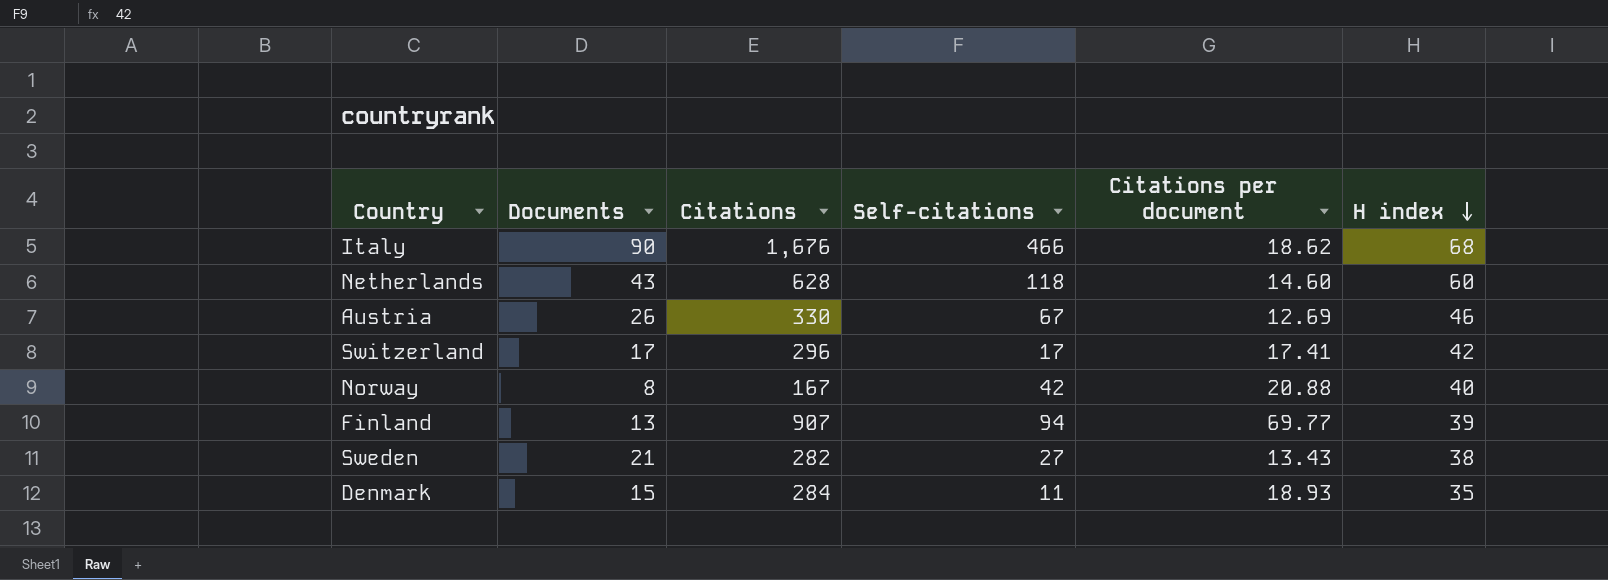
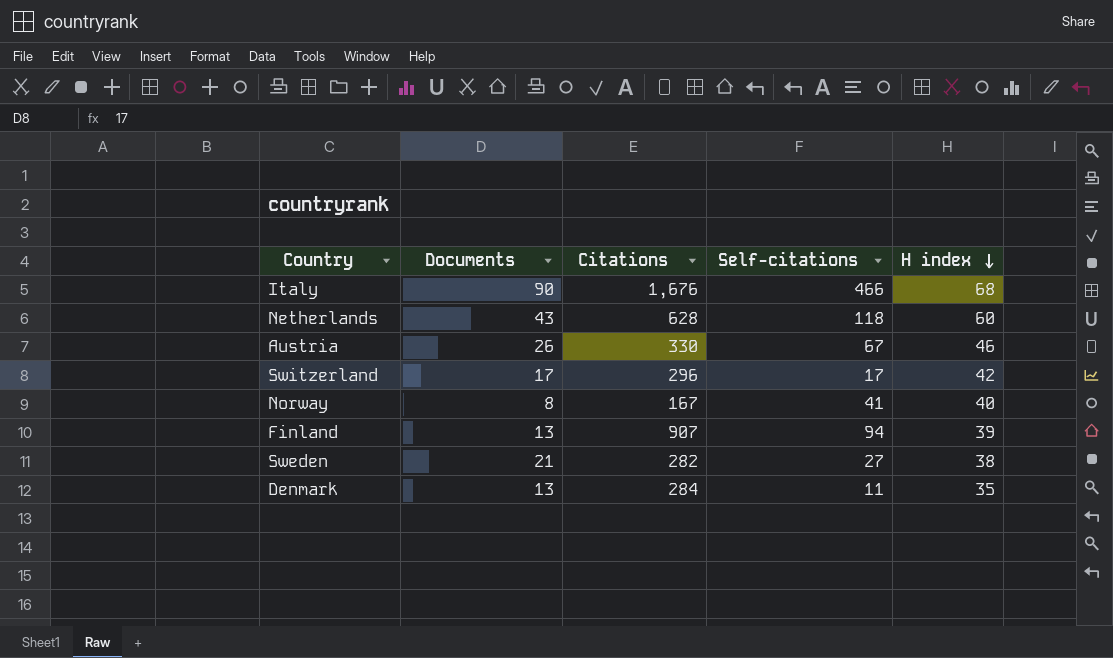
column Citations per document | formula: [Citations] / [Documents] -> none
Norway | Self-citations: 42 -> 41
Denmark | Documents: 15 -> 13

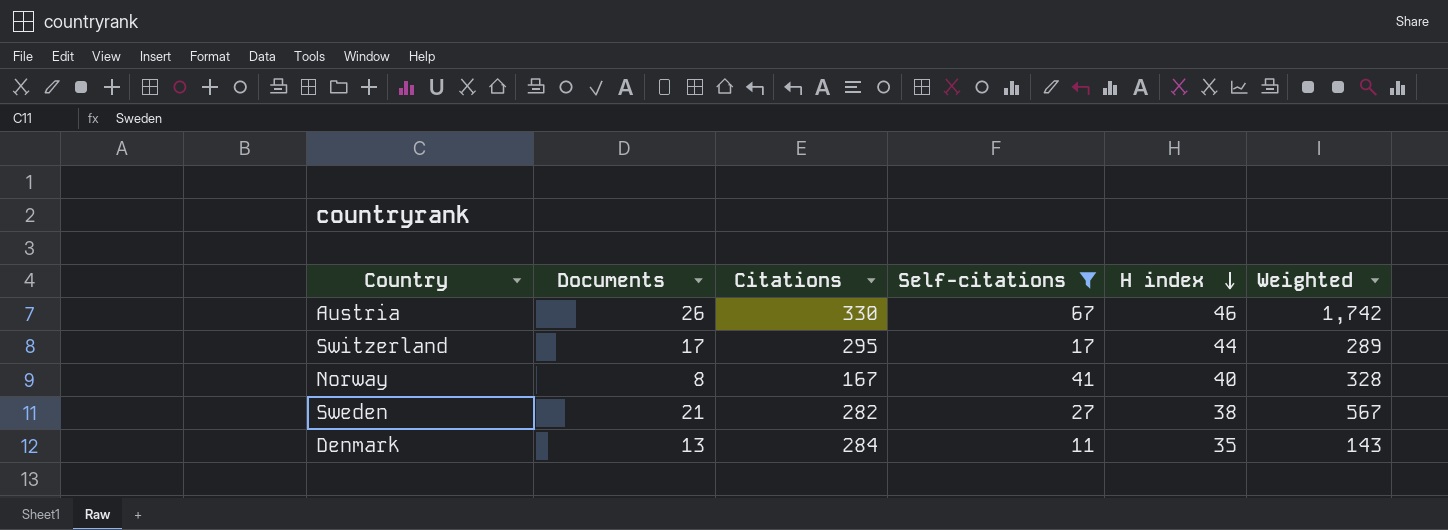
filter: none -> Self-citations <= 67
column Weighted | formula: none -> [Documents] * [Self-citations]
Switzerland | Citations: 296 -> 295
Switzerland | H index: 42 -> 44

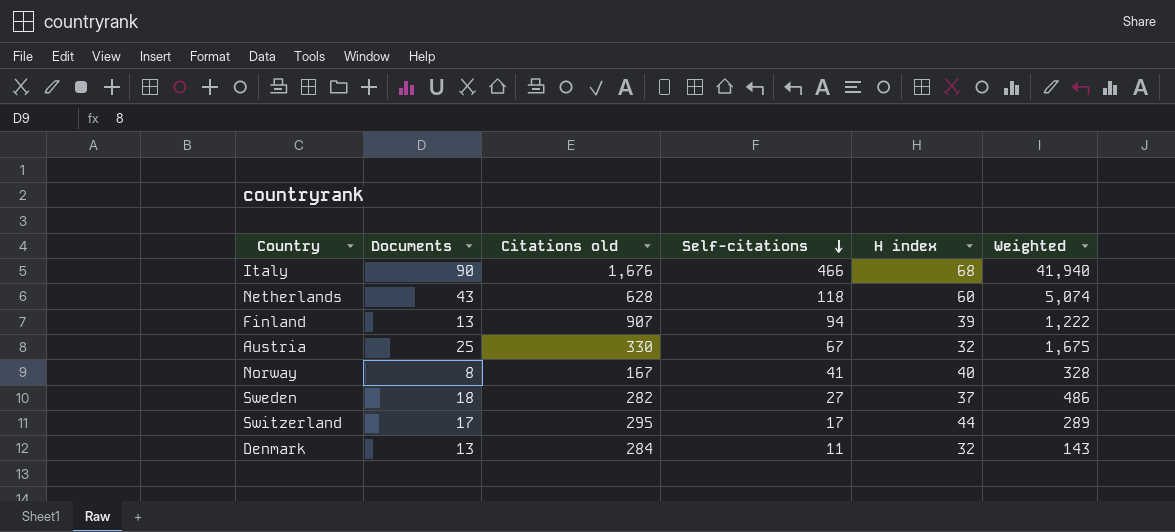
filter: Self-citations <= 67 -> none
row order: H index descending -> Self-citations descending
column name: Citations -> Citations old
Austria | Documents: 26 -> 25
Austria | H index: 46 -> 32
Austria | Weighted: 1,742 -> 1,675
Sweden | Documents: 21 -> 18
Sweden | H index: 38 -> 37
Sweden | Weighted: 567 -> 486
Denmark | H index: 35 -> 32

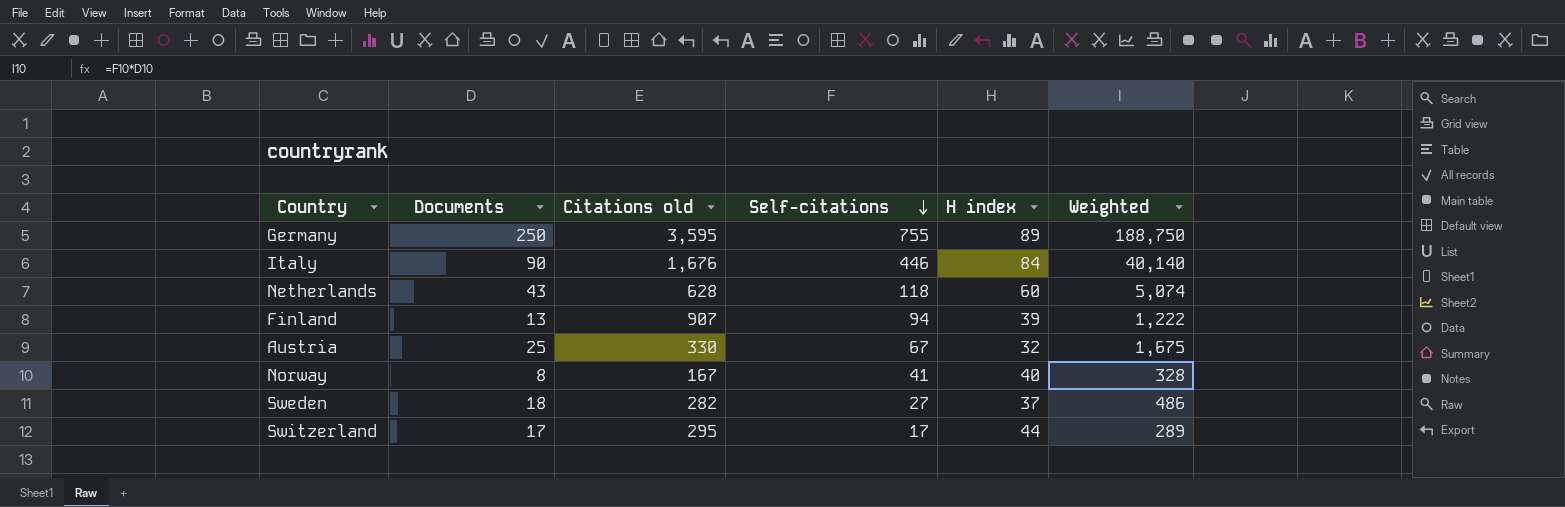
row Denmark: 13 | 284 | 11 | 32 | 143 -> none
row Germany: none -> 250 | 3,595 | 755 | 89 | 188,750
Italy | Self-citations: 466 -> 446
Italy | H index: 68 -> 84
Italy | Weighted: 41,940 -> 40,140

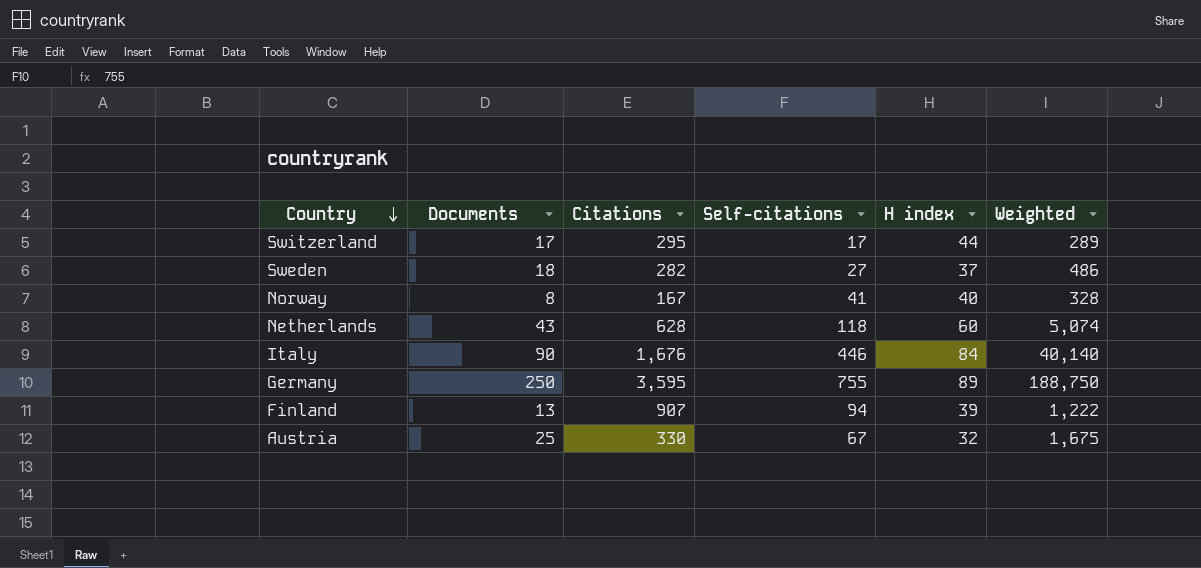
row order: Self-citations descending -> Country descending
column name: Citations old -> Citations

